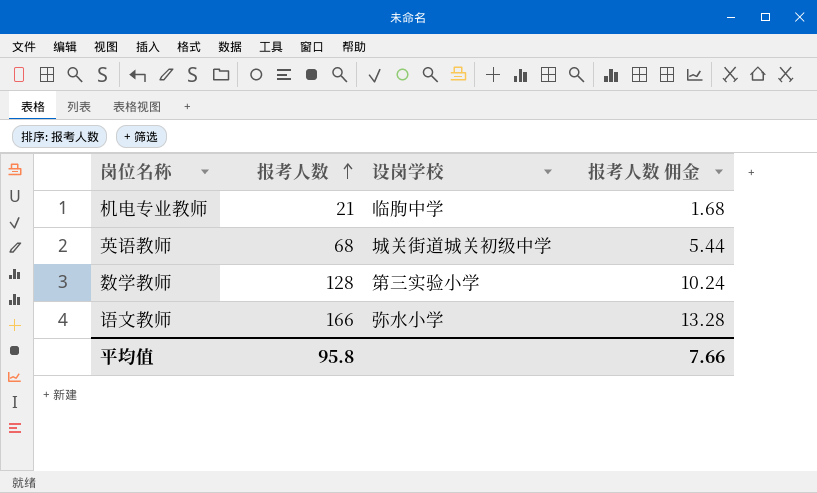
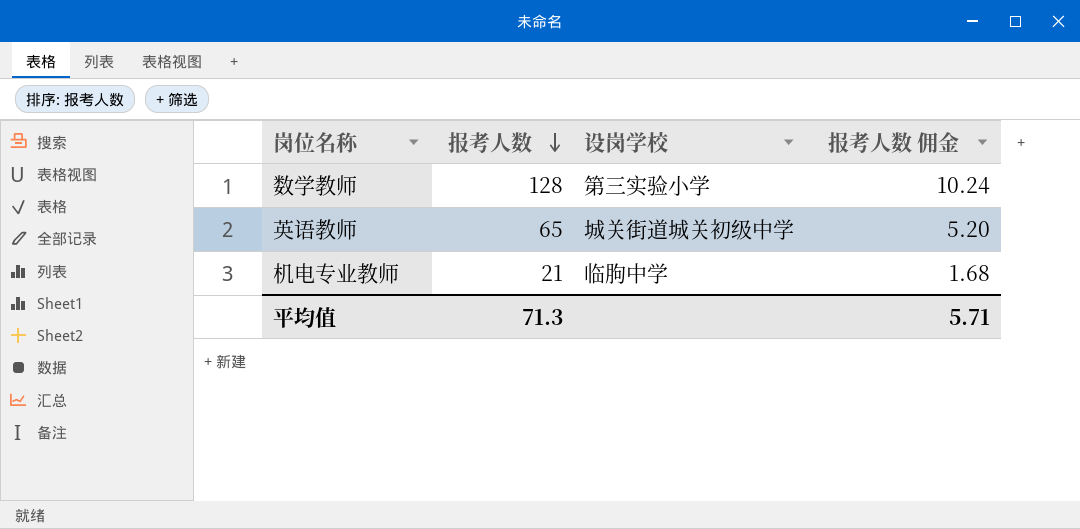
row order: 报考人数 ascending -> 报考人数 descending
row 语文教师: 166 | 弥水小学 | 13.28 -> none
英语教师 | 报考人数: 68 -> 65
英语教师 | 报考人数 佣金: 5.44 -> 5.20
平均值 | 报考人数: 95.8 -> 71.3
平均值 | 报考人数 佣金: 7.66 -> 5.71

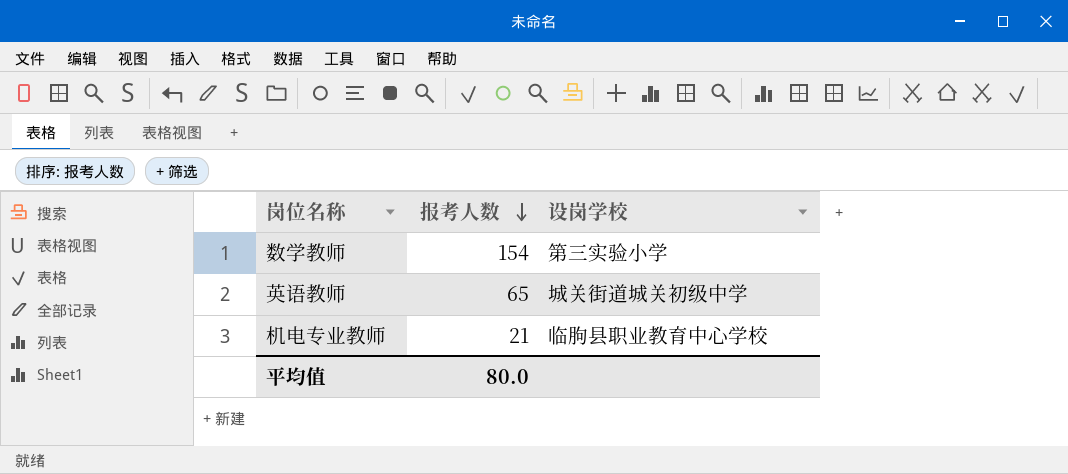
column 报考人数 佣金 | formula: [报考人数] * 0.08 -> none
数学教师 | 报考人数: 128 -> 154
机电专业教师 | 设岗学校: 临朐中学 -> 临朐县职业教育中心学校
平均值 | 报考人数: 71.3 -> 80.0

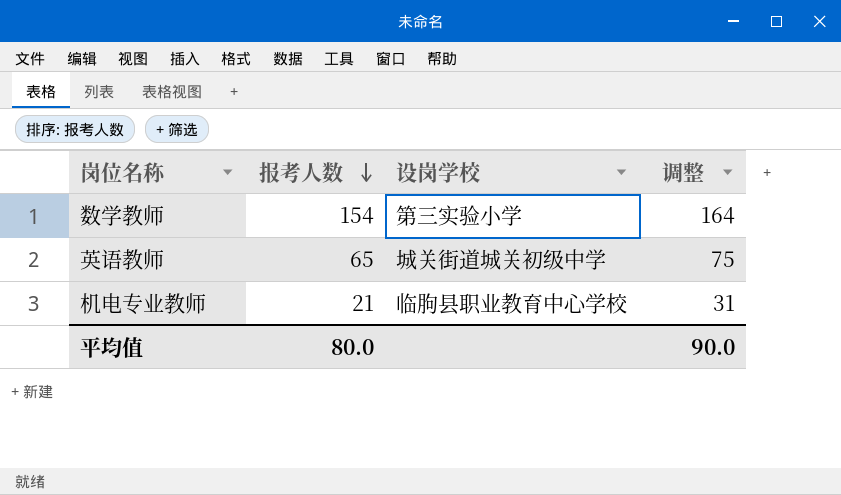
column 调整 | formula: none -> [报考人数] + 10

